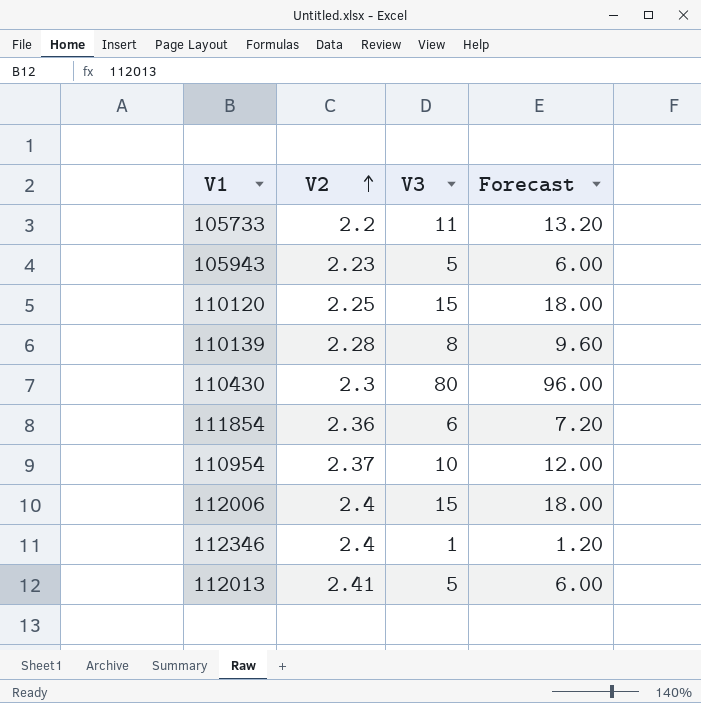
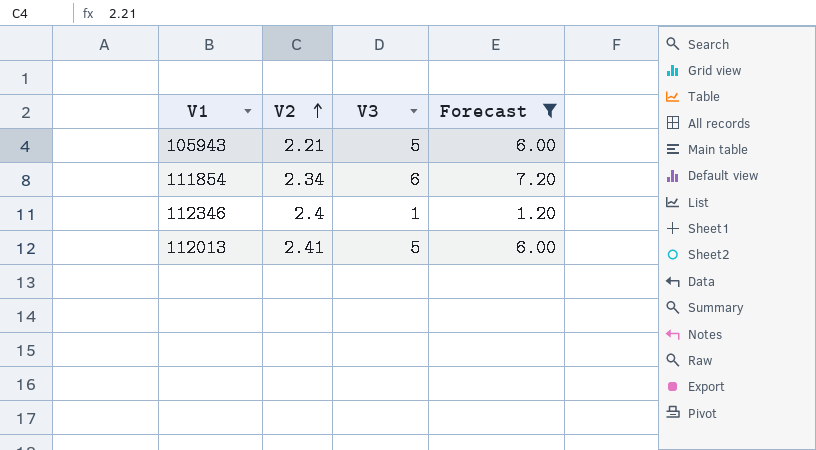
filter: none -> Forecast <= 7.20
105943 | V2: 2.23 -> 2.21
111854 | V2: 2.36 -> 2.34

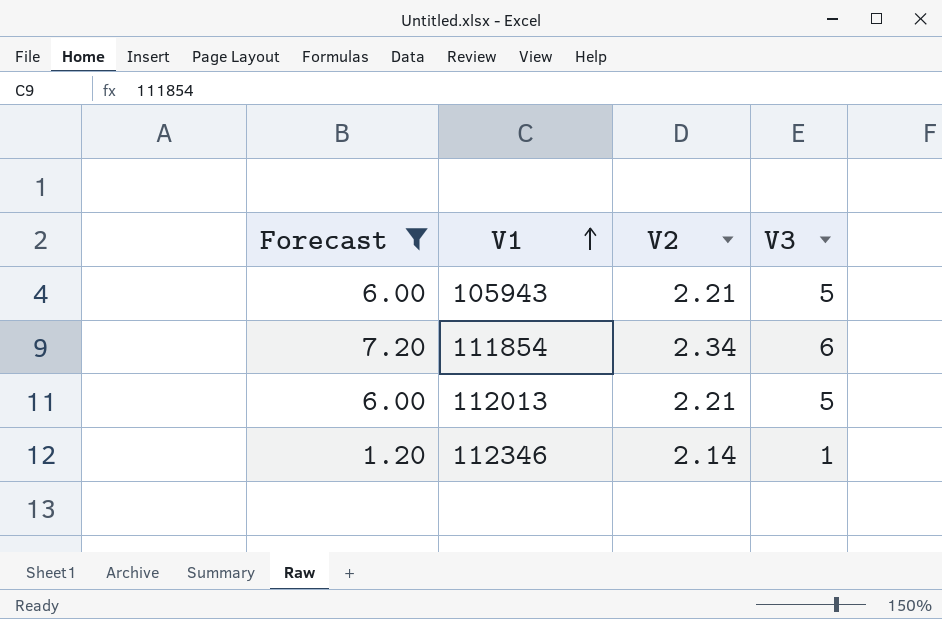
row order: V2 ascending -> V1 ascending
column Forecast | position: 4 -> 1
112013 | V2: 2.41 -> 2.21
112346 | V2: 2.4 -> 2.14

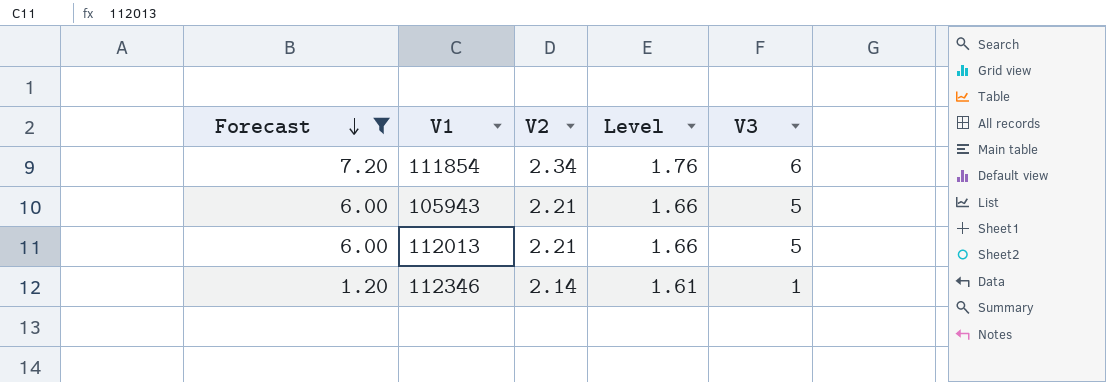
row order: V1 ascending -> Forecast descending
column Level | formula: none -> [V2] * 0.75

